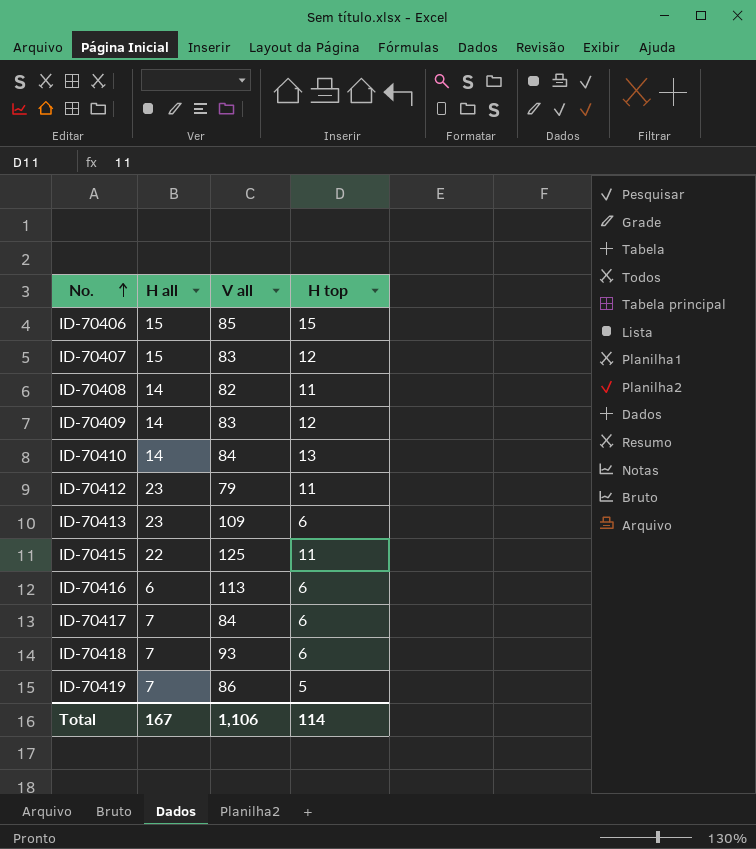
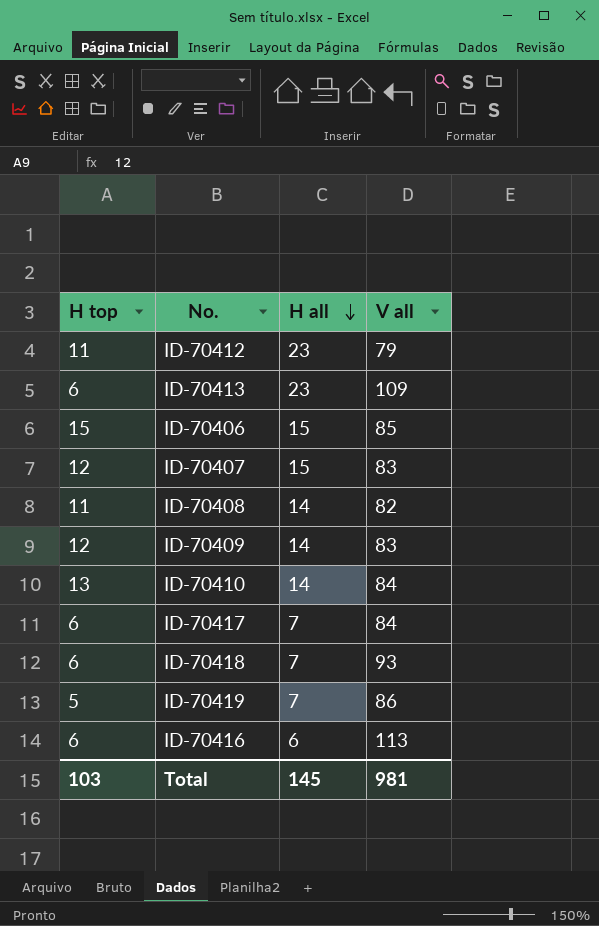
row order: No. ascending -> H all descending
column H top | position: 4 -> 1
row ID-70415: 22 | 125 | 11 -> none
Total | H top: 114 -> 103
Total | H all: 167 -> 145
Total | V all: 1,106 -> 981

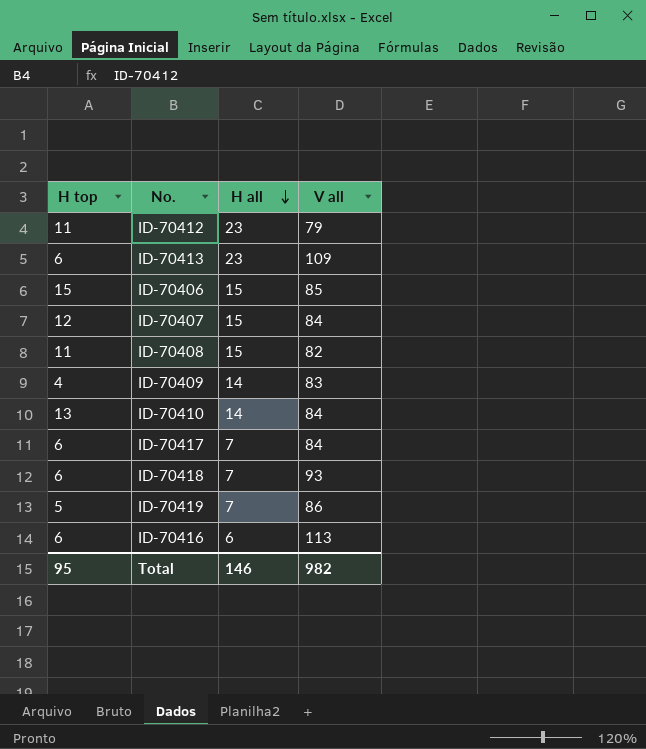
ID-70407 | V all: 83 -> 84
ID-70408 | H all: 14 -> 15
ID-70409 | H top: 12 -> 4
Total | H top: 103 -> 95
Total | H all: 145 -> 146
Total | V all: 981 -> 982

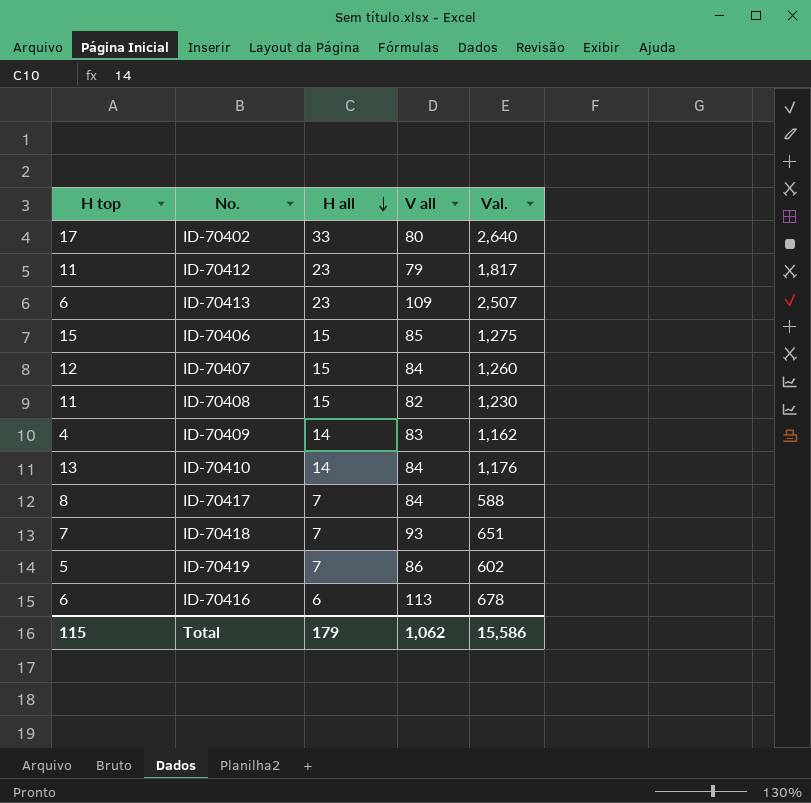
column Val. | formula: none -> [H all] * [V all]
row ID-70402: none -> 17 | 33 | 80 | 2,640
ID-70417 | H top: 6 -> 8
ID-70418 | H top: 6 -> 7
Total | H top: 95 -> 115
Total | H all: 146 -> 179
Total | V all: 982 -> 1,062

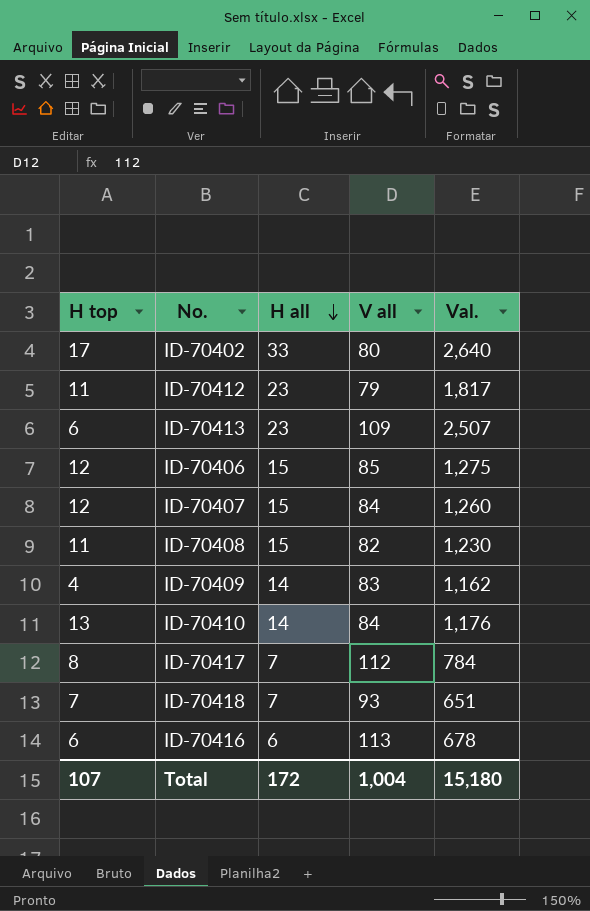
row ID-70419: 5 | 7 | 86 | 602 -> none
ID-70406 | H top: 15 -> 12
ID-70417 | V all: 84 -> 112
ID-70417 | Val.: 588 -> 784
Total | H top: 115 -> 107
Total | H all: 179 -> 172
Total | V all: 1,062 -> 1,004
Total | Val.: 15,586 -> 15,180

